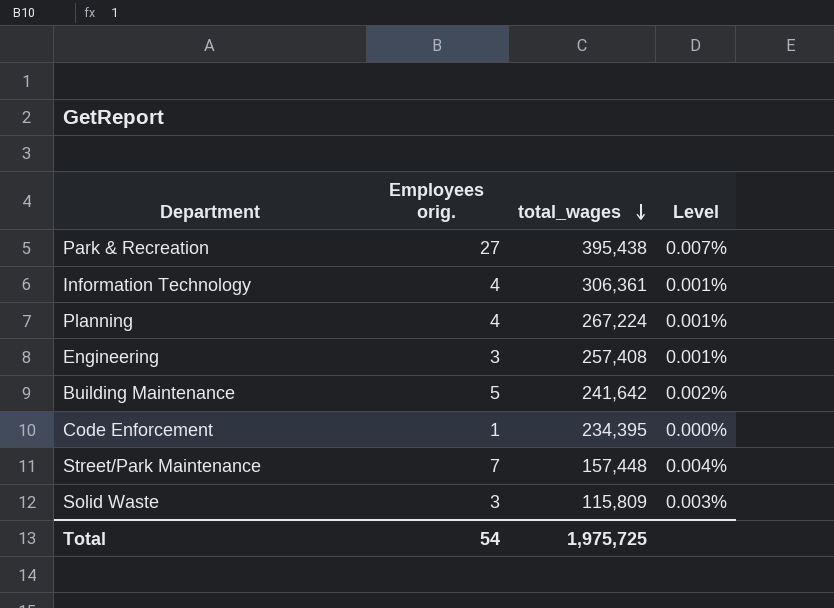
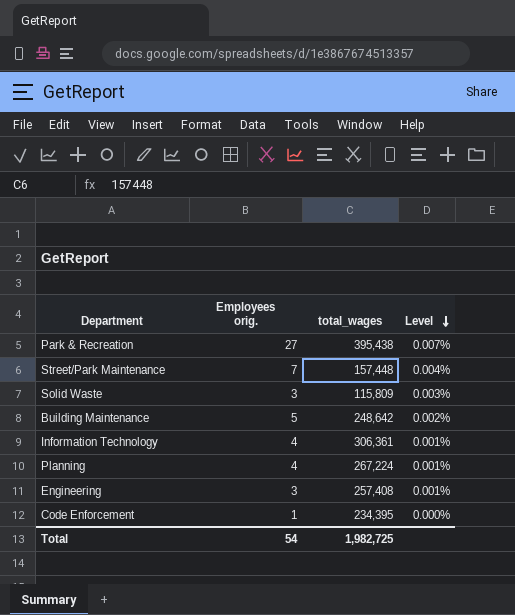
row order: total_wages descending -> Level descending
Building Maintenance | total_wages: 241,642 -> 248,642
Total | total_wages: 1,975,725 -> 1,982,725

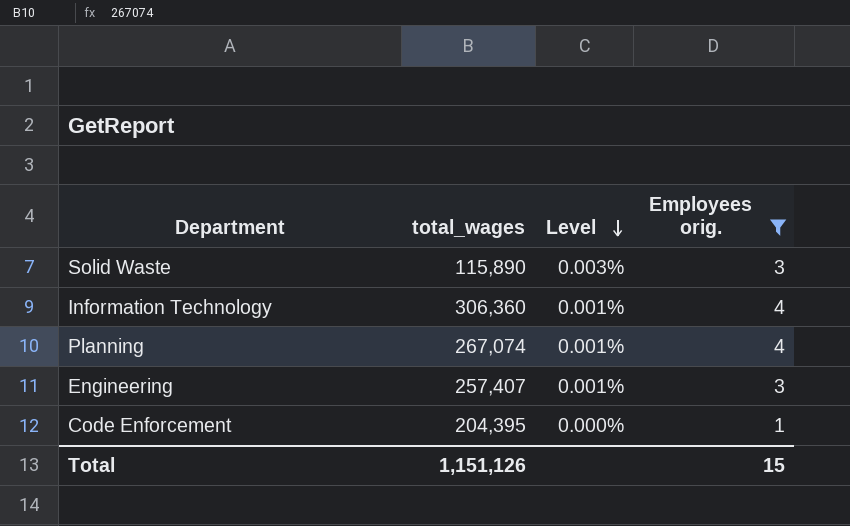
filter: none -> Employees orig. <= 4
column Employees orig. | position: 2 -> 4
Solid Waste | total_wages: 115,809 -> 115,890
Information Technology | total_wages: 306,361 -> 306,360
Planning | total_wages: 267,224 -> 267,074
Engineering | total_wages: 257,408 -> 257,407
Code Enforcement | total_wages: 234,395 -> 204,395
Total | total_wages: 1,982,725 -> 1,151,126
Total | Employees orig.: 54 -> 15

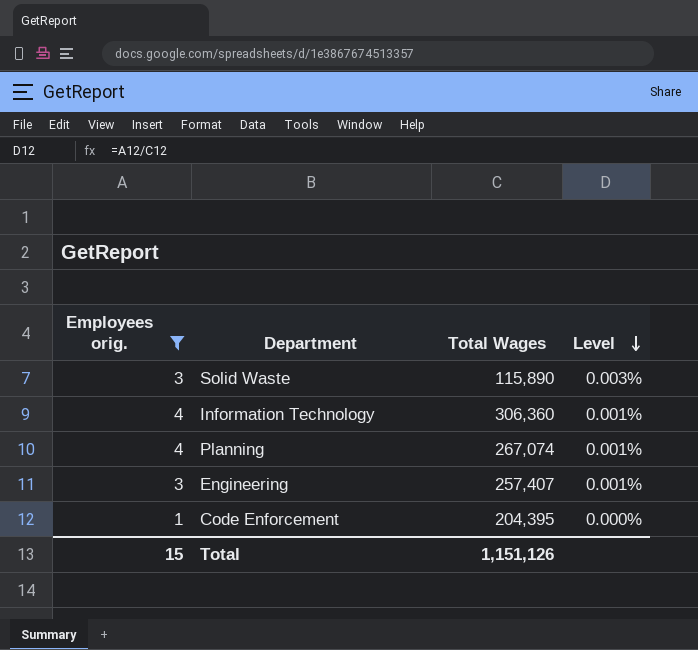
column Employees orig. | position: 4 -> 1
column name: total_wages -> Total Wages

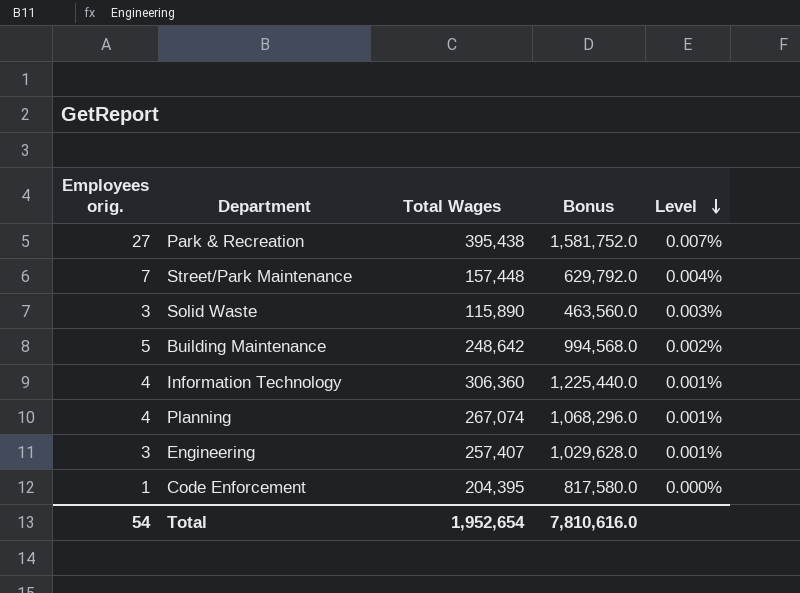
filter: Employees orig. <= 4 -> none
column Bonus | formula: none -> [Total Wages] * 4
Total | Employees orig.: 15 -> 54
Total | Total Wages: 1,151,126 -> 1,952,654

